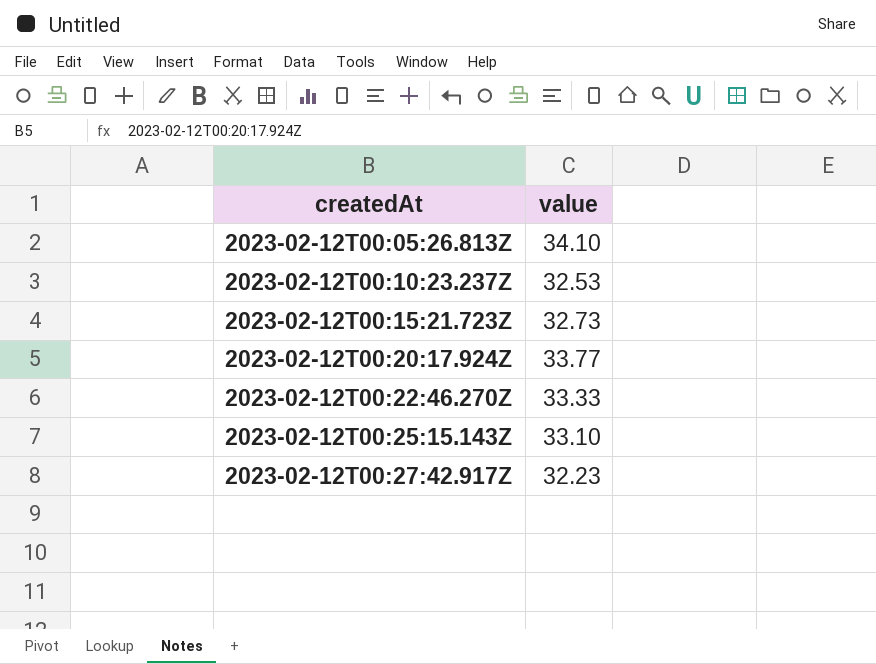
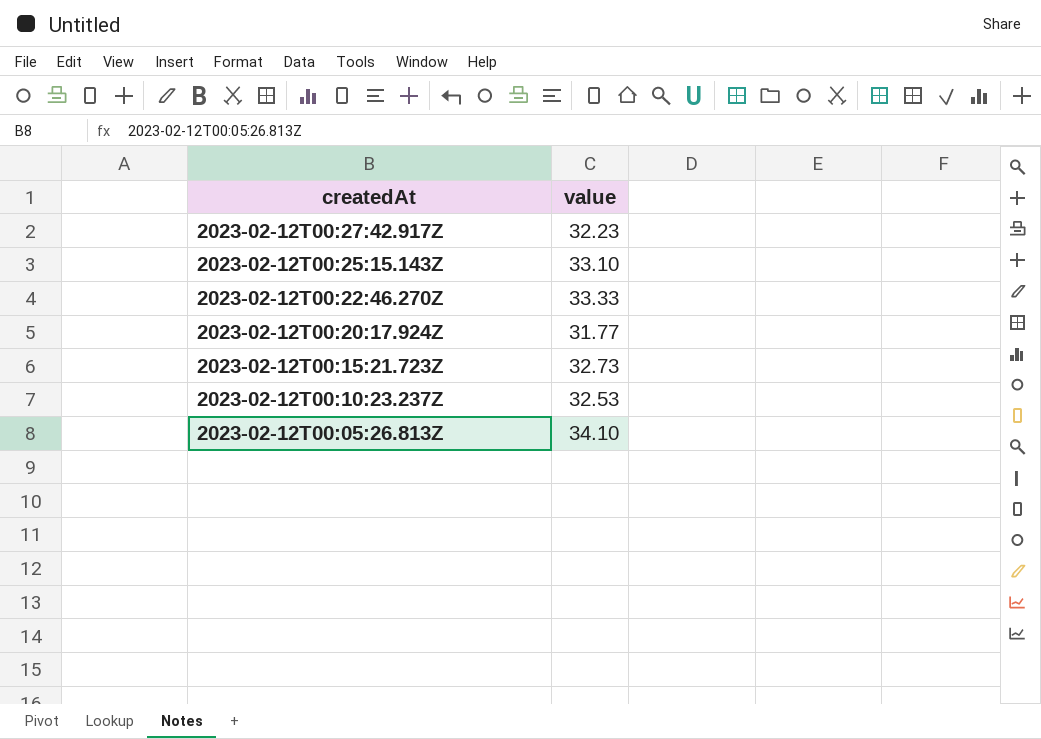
row order: createdAt ascending -> createdAt descending
2023-02-12T00:20:17.924Z | value: 33.77 -> 31.77

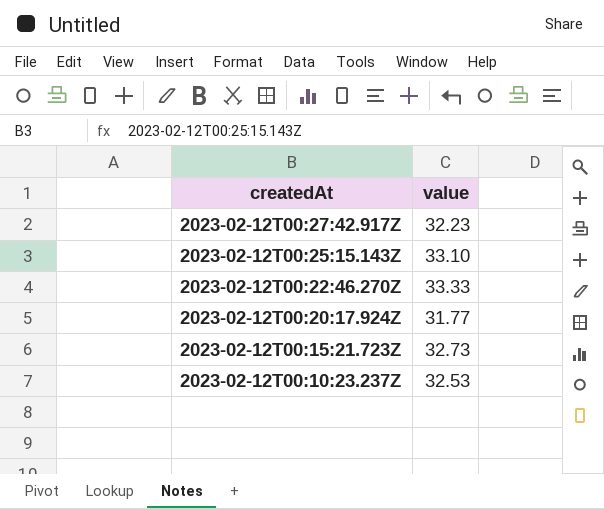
row 2023-02-12T00:05:26.813Z: 34.10 -> none

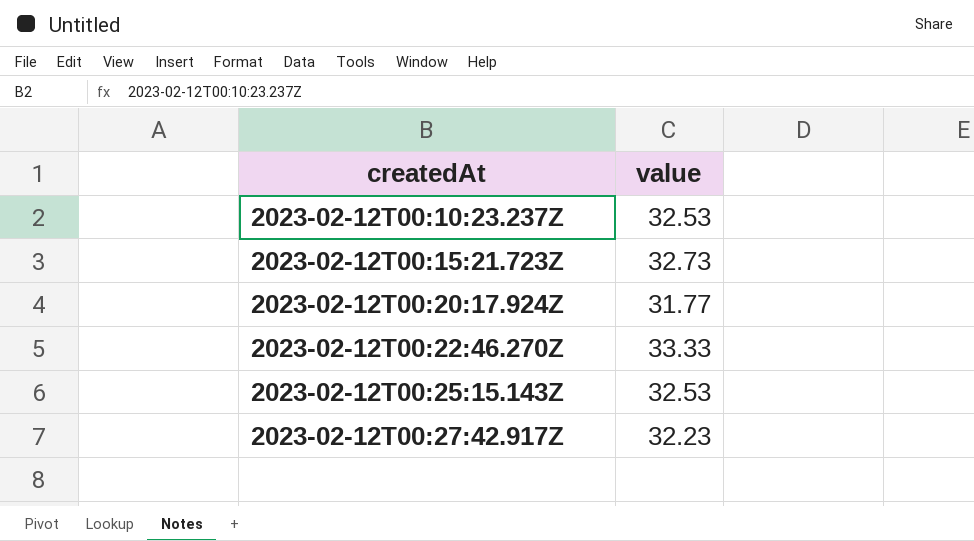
row order: createdAt descending -> createdAt ascending
2023-02-12T00:25:15.143Z | value: 33.10 -> 32.53

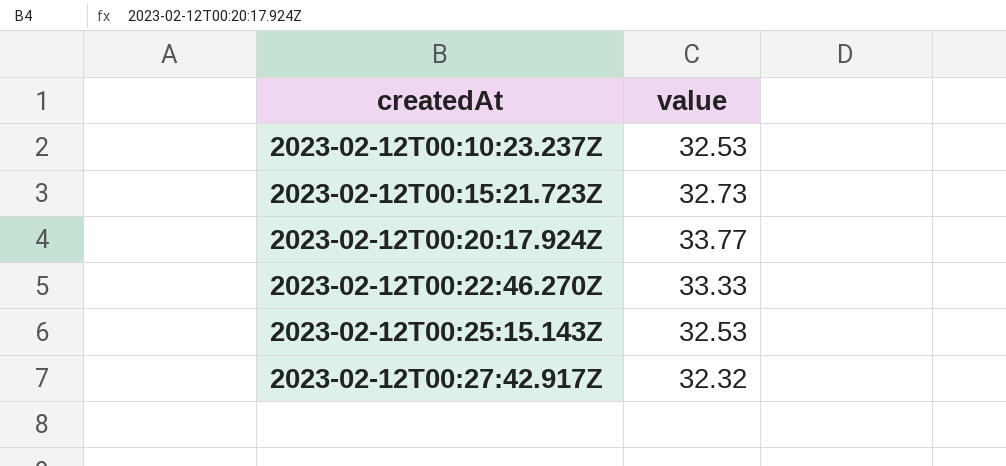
2023-02-12T00:20:17.924Z | value: 31.77 -> 33.77
2023-02-12T00:27:42.917Z | value: 32.23 -> 32.32

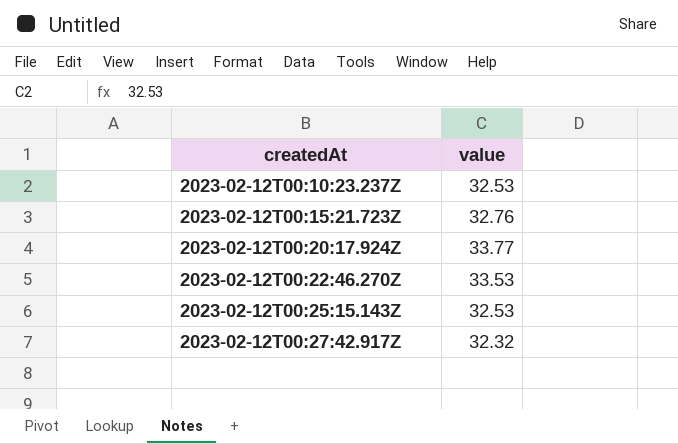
2023-02-12T00:15:21.723Z | value: 32.73 -> 32.76
2023-02-12T00:22:46.270Z | value: 33.33 -> 33.53

